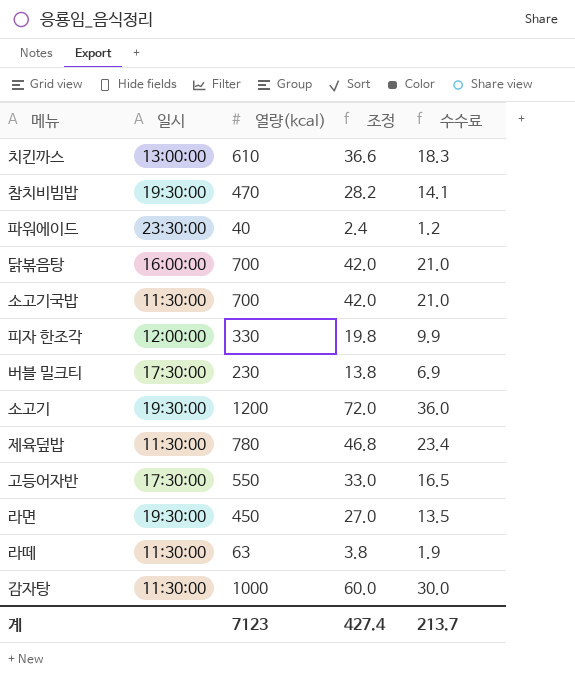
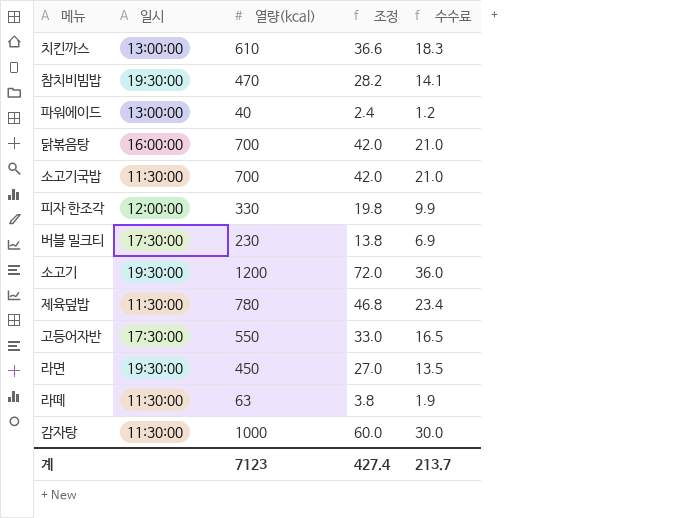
파워에이드 | 일시: 23:30:00 -> 13:00:00

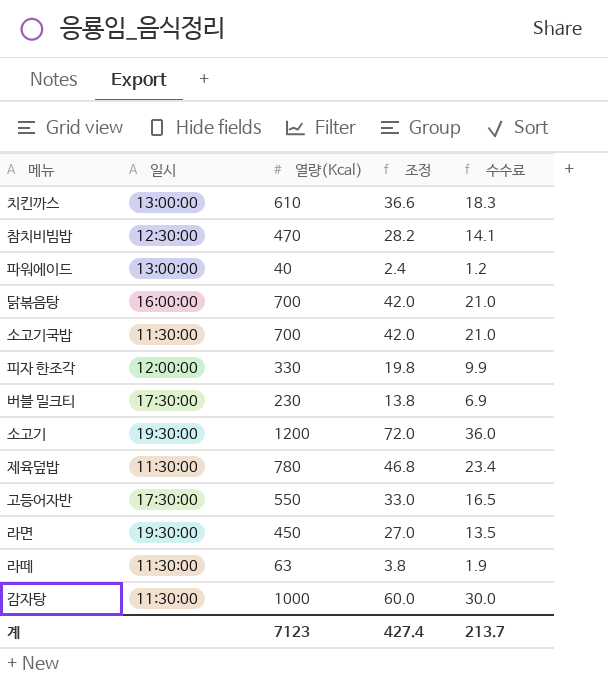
column name: 열량(kcal) -> 열량(Kcal)
참치비빔밥 | 일시: 19:30:00 -> 12:30:00

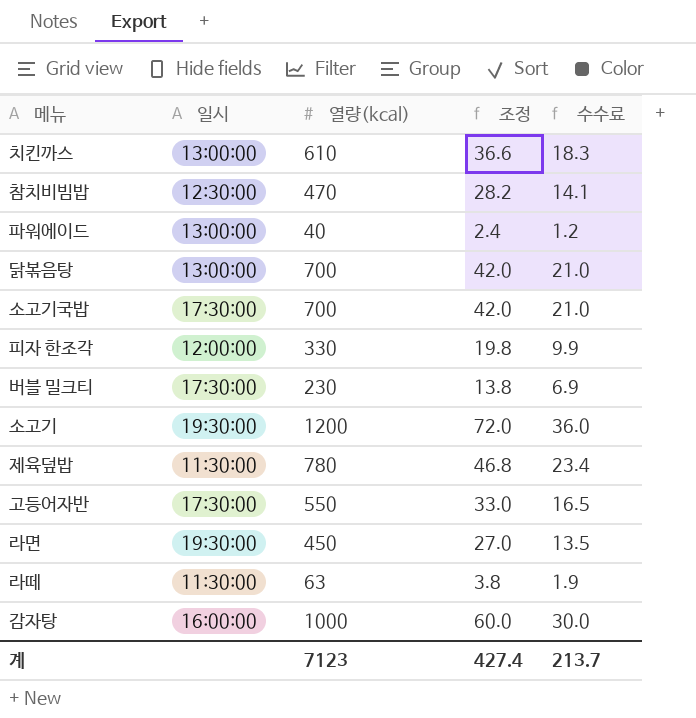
column name: 열량(Kcal) -> 열량(kcal)
닭볶음탕 | 일시: 16:00:00 -> 13:00:00
소고기국밥 | 일시: 11:30:00 -> 17:30:00
감자탕 | 일시: 11:30:00 -> 16:00:00

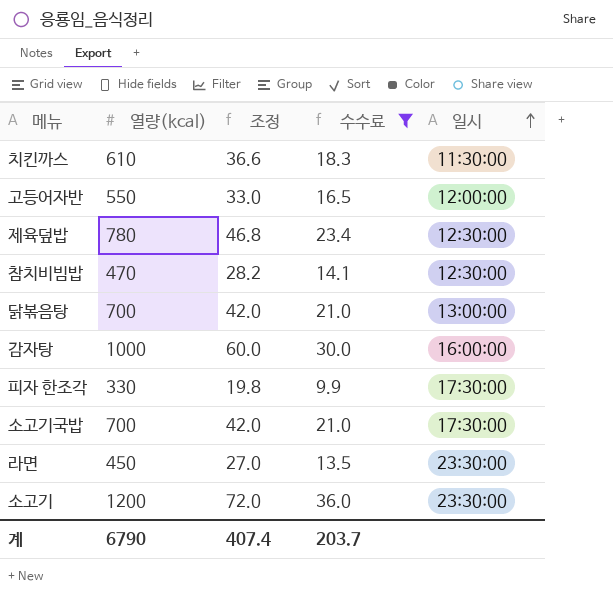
filter: none -> 수수료 >= 9.9
row order: none -> 일시 ascending
column 일시 | position: 2 -> 5
치킨까스 | 일시: 13:00:00 -> 11:30:00
고등어자반 | 일시: 17:30:00 -> 12:00:00
제육덮밥 | 일시: 11:30:00 -> 12:30:00
피자 한조각 | 일시: 12:00:00 -> 17:30:00
라면 | 일시: 19:30:00 -> 23:30:00
소고기 | 일시: 19:30:00 -> 23:30:00
계 | 열량(kcal): 7123 -> 6790
계 | 조정: 427.4 -> 407.4
계 | 수수료: 213.7 -> 203.7

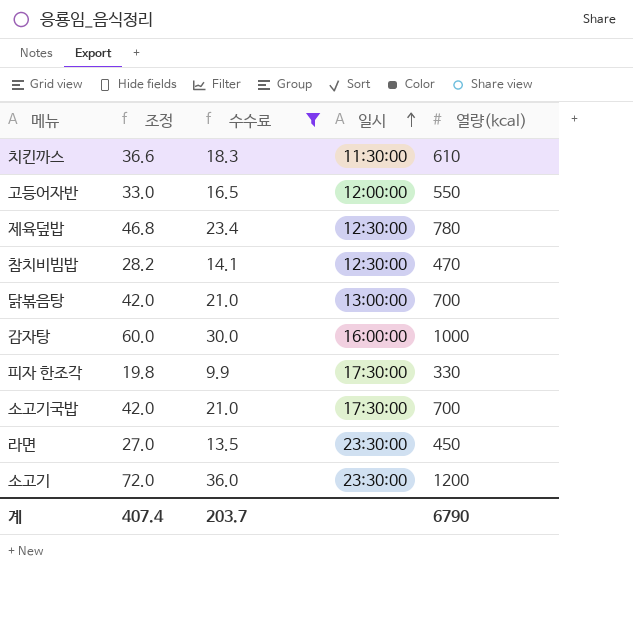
column 열량(kcal) | position: 2 -> 5

